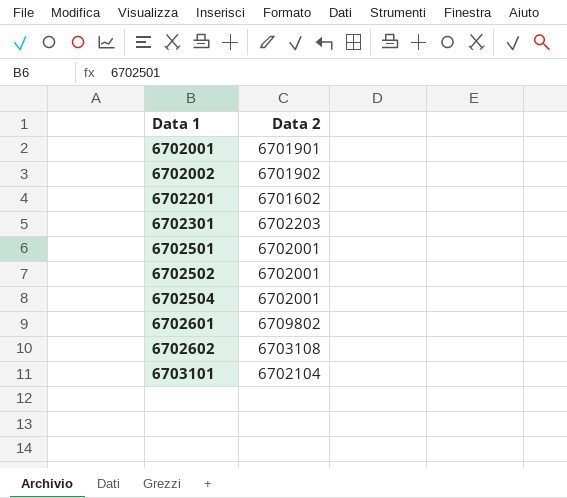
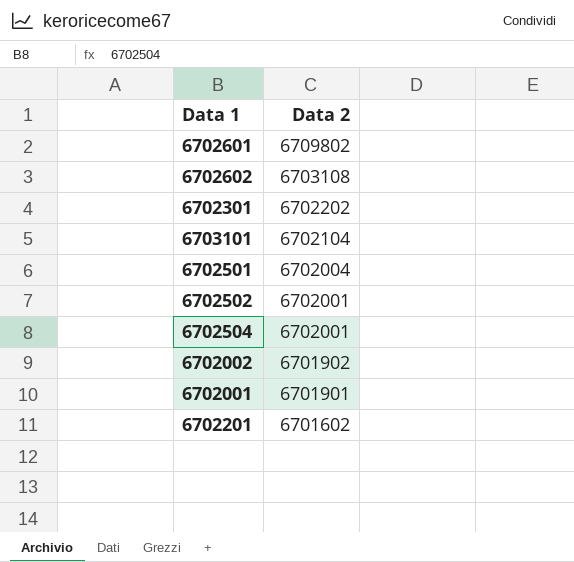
row order: Data 1 ascending -> Data 2 descending
6702301 | Data 2: 6702203 -> 6702202
6702501 | Data 2: 6702001 -> 6702004

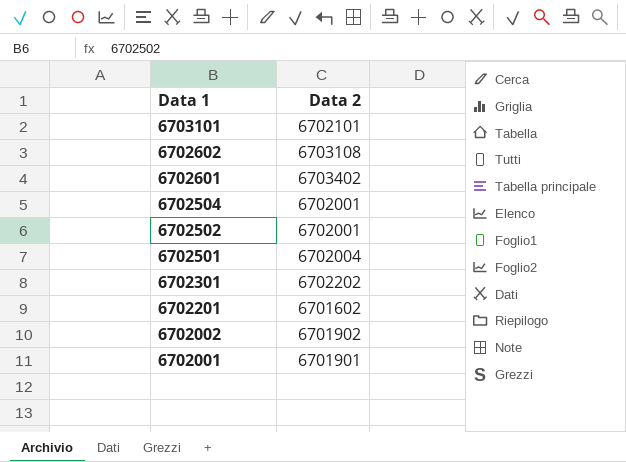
row order: Data 2 descending -> Data 1 descending
6703101 | Data 2: 6702104 -> 6702101
6702601 | Data 2: 6709802 -> 6703402

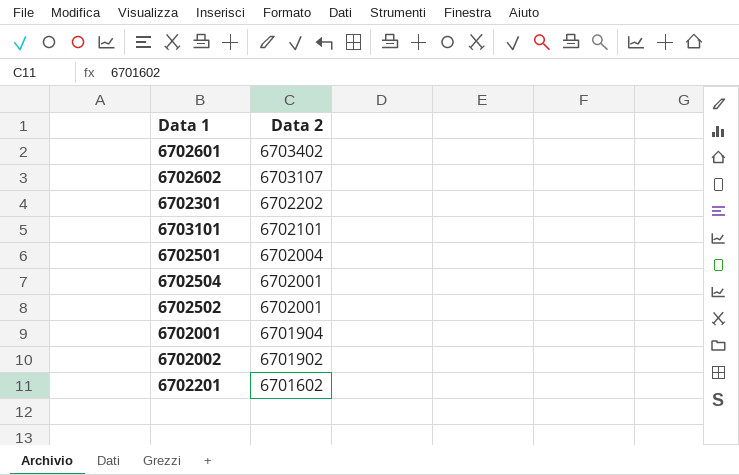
row order: Data 1 descending -> Data 2 descending
6702602 | Data 2: 6703108 -> 6703107
6702001 | Data 2: 6701901 -> 6701904

